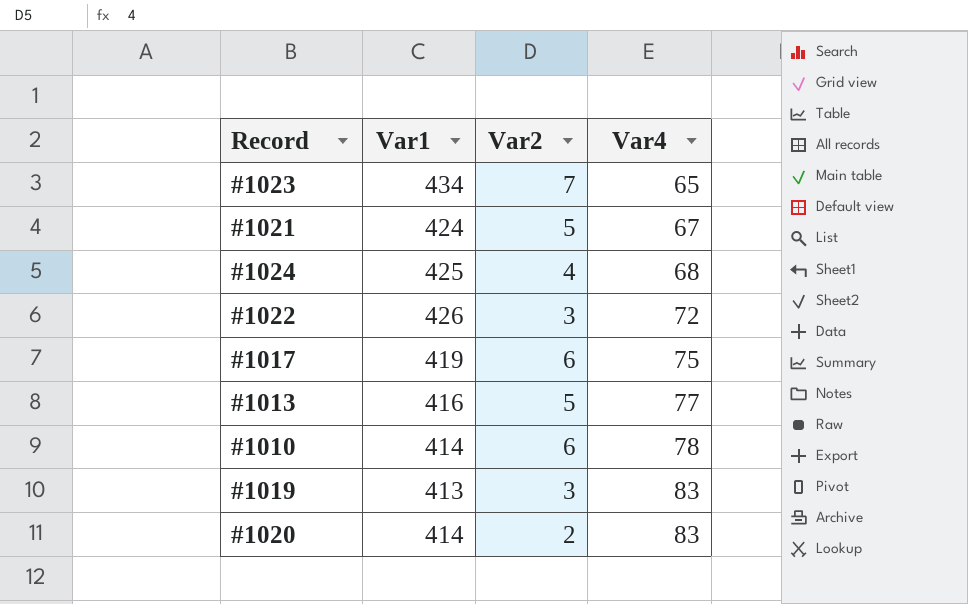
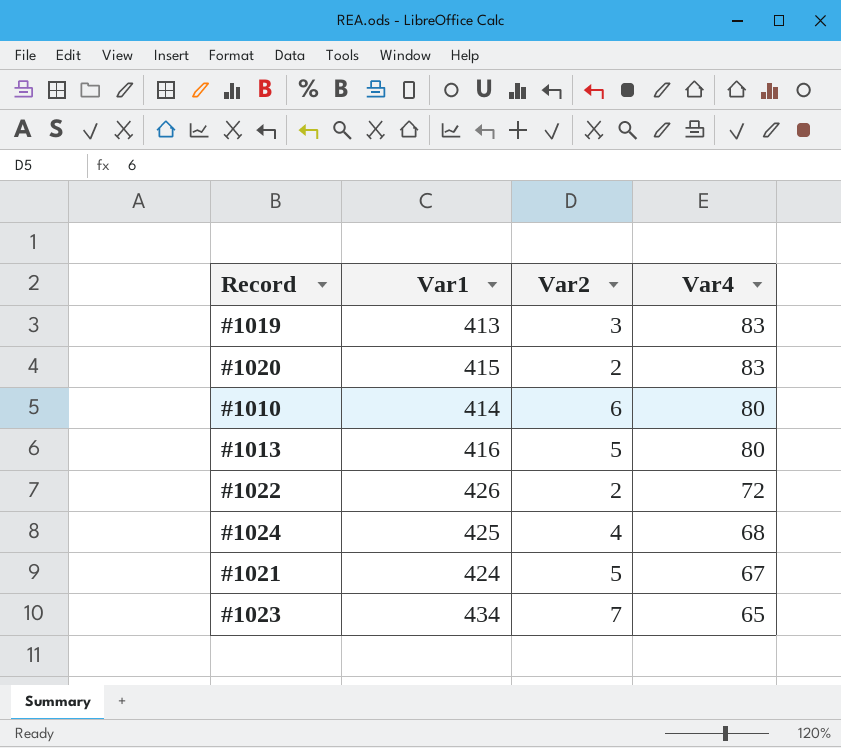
row order: Var4 ascending -> Var4 descending
row #1017: 419 | 6 | 75 -> none
#1020 | Var1: 414 -> 415
#1010 | Var4: 78 -> 80
#1013 | Var4: 77 -> 80
#1022 | Var2: 3 -> 2

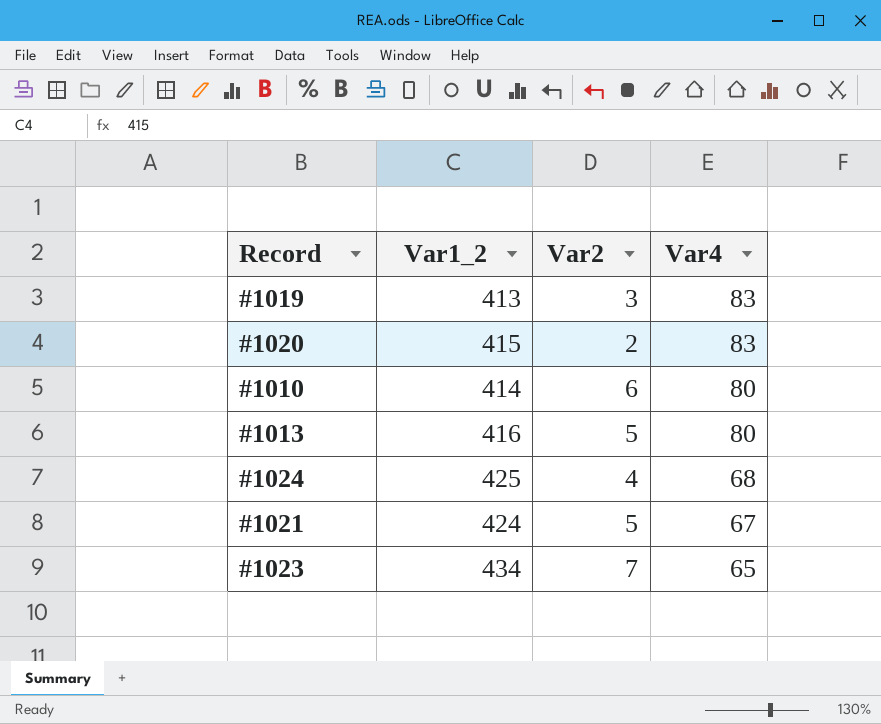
column name: Var1 -> Var1_2
row #1022: 426 | 2 | 72 -> none

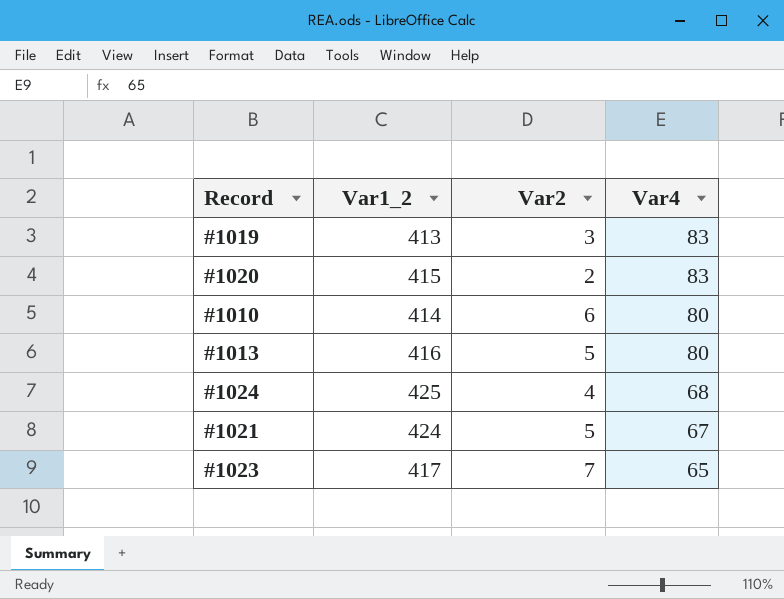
#1023 | Var1_2: 434 -> 417

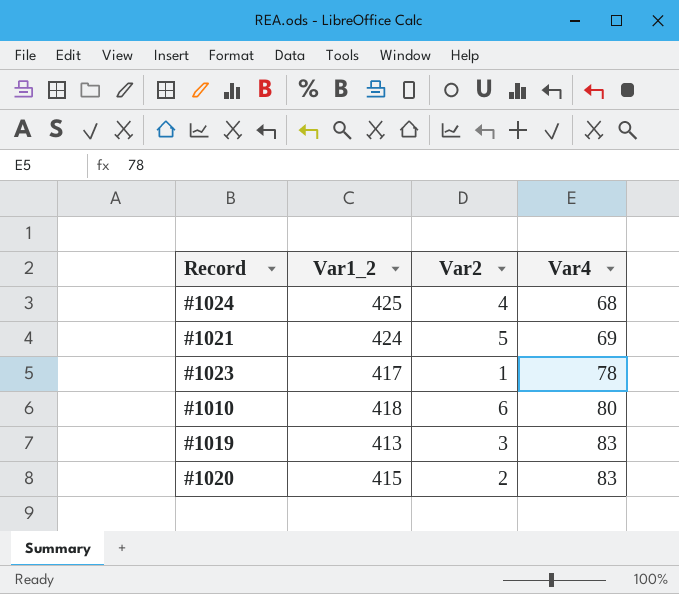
row order: Var4 descending -> Var4 ascending
row #1013: 416 | 5 | 80 -> none
#1021 | Var4: 67 -> 69
#1023 | Var2: 7 -> 1
#1023 | Var4: 65 -> 78
#1010 | Var1_2: 414 -> 418

